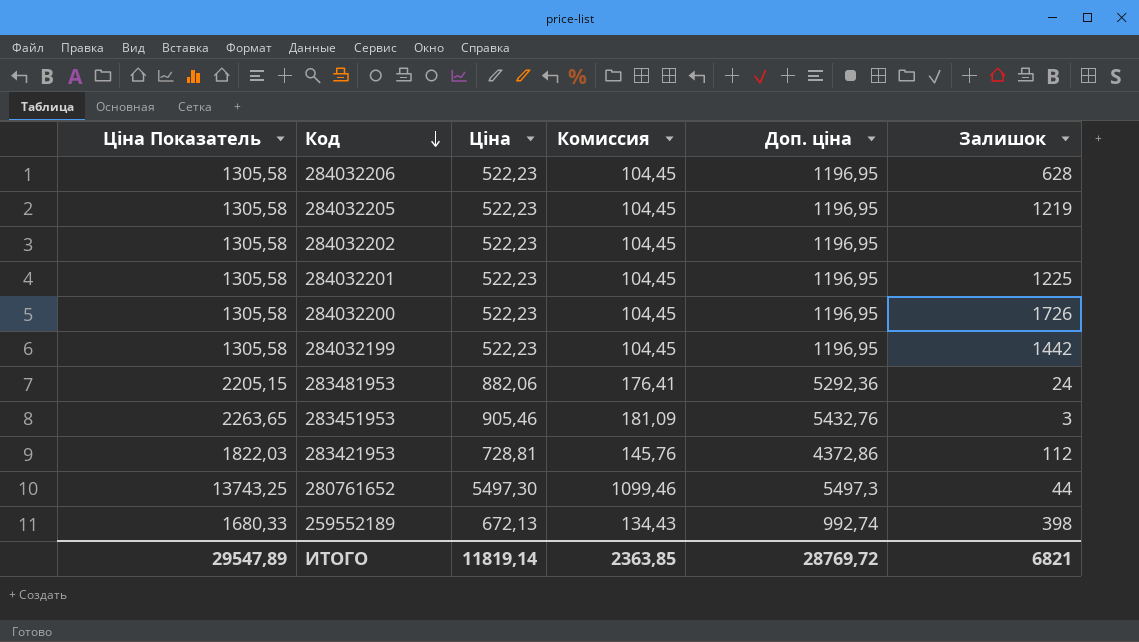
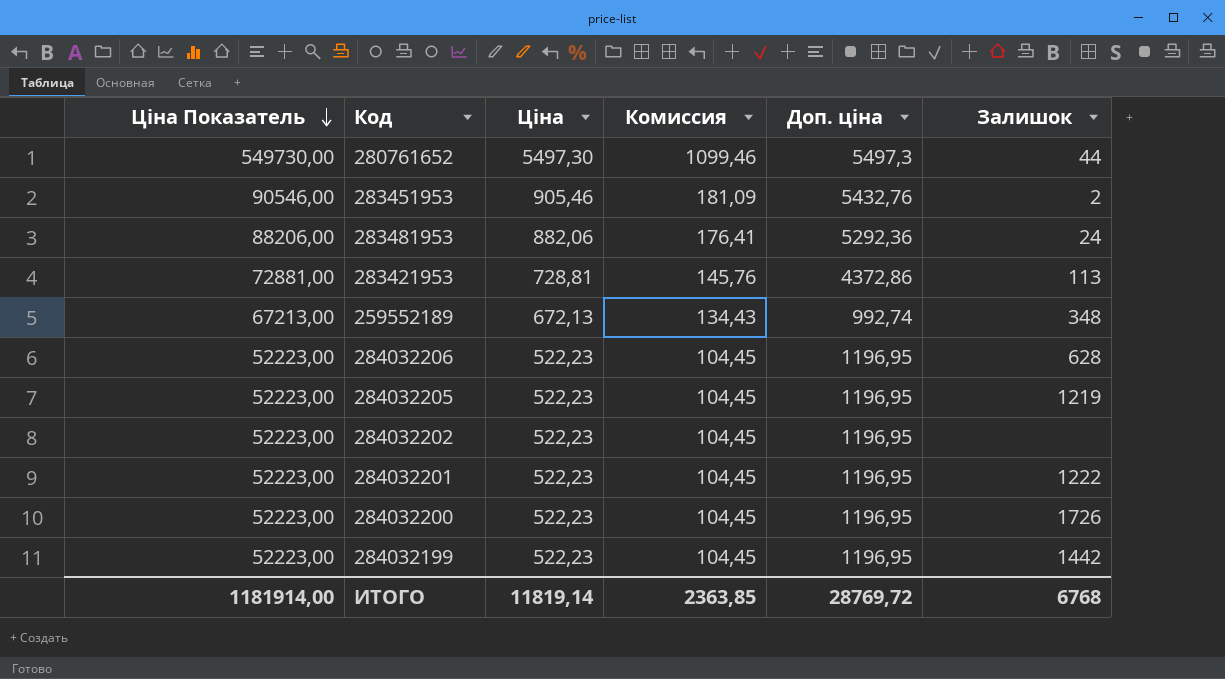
row order: Код descending -> Ціна Показатель descending
column Ціна Показатель | formula: [Ціна] * 2,5 -> [Ціна] * 100
283451953 | Залишок: 3 -> 2
283421953 | Залишок: 112 -> 113
259552189 | Залишок: 398 -> 348
284032201 | Залишок: 1225 -> 1222
ИТОГО | Ціна Показатель: 29547,89 -> 1181914,00
ИТОГО | Залишок: 6821 -> 6768

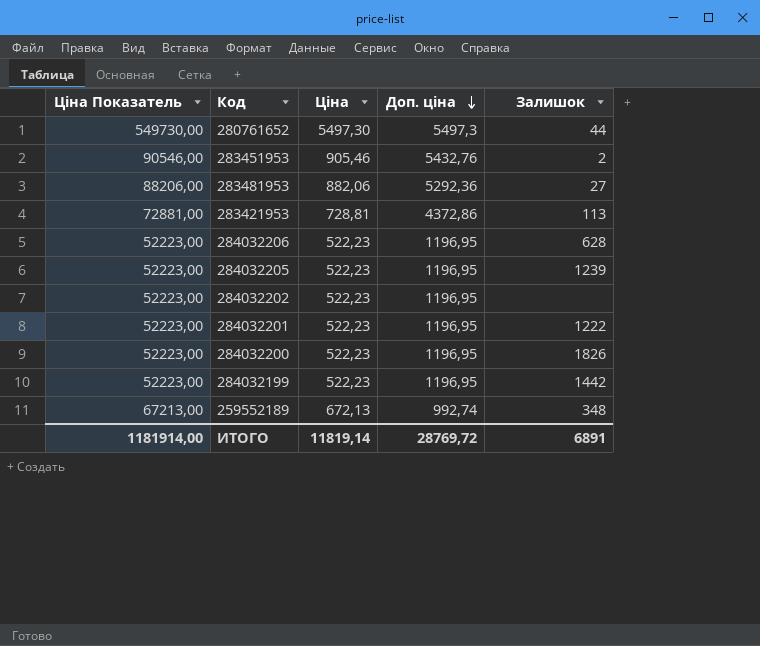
row order: Ціна Показатель descending -> Доп. ціна descending
column Комиссия | formula: [Ціна] * 0,2 -> none
283481953 | Залишок: 24 -> 27
284032205 | Залишок: 1219 -> 1239
284032200 | Залишок: 1726 -> 1826
ИТОГО | Залишок: 6768 -> 6891

